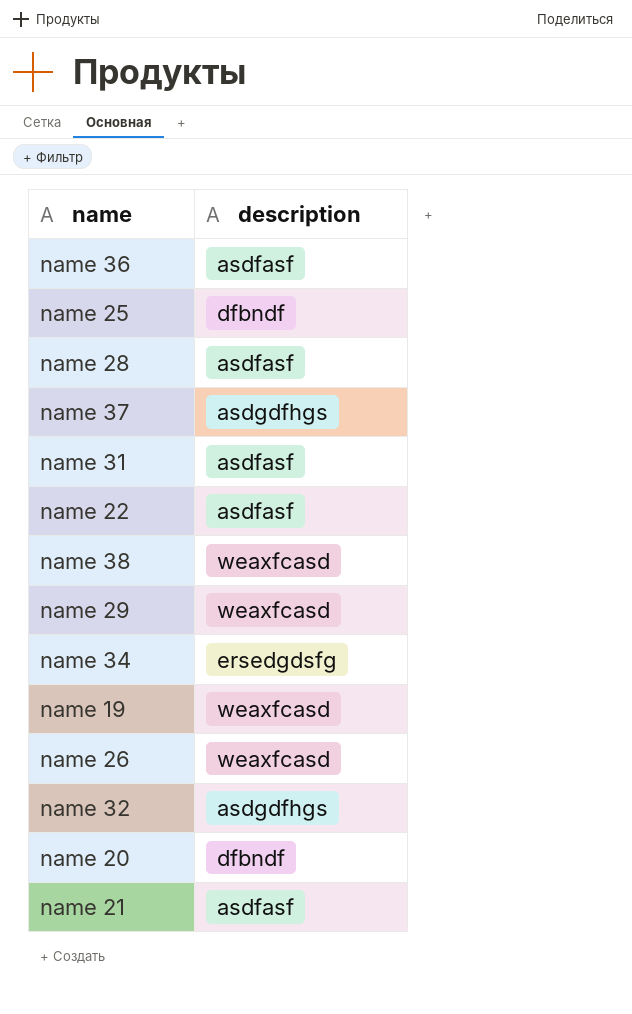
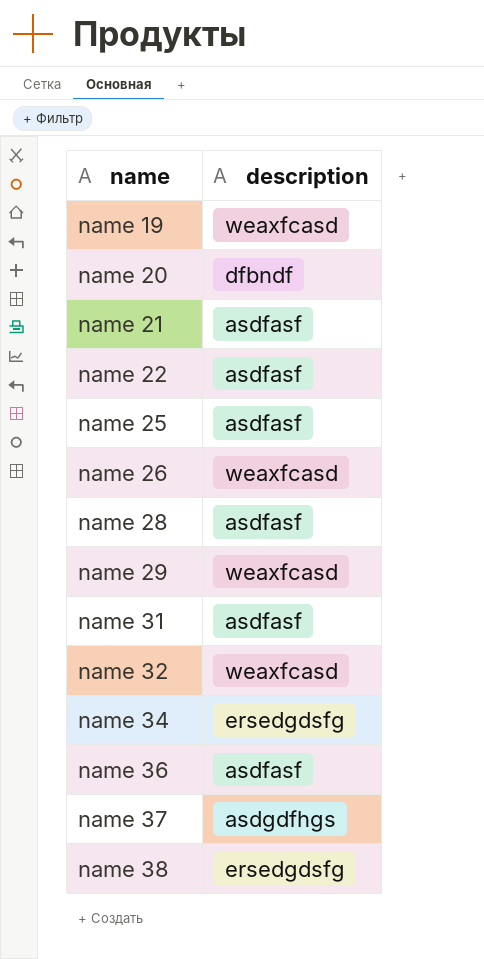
row order: none -> name ascending
name 25 | description: dfbndf -> asdfasf
name 32 | description: asdgdfhgs -> weaxfcasd
name 38 | description: weaxfcasd -> ersedgdsfg

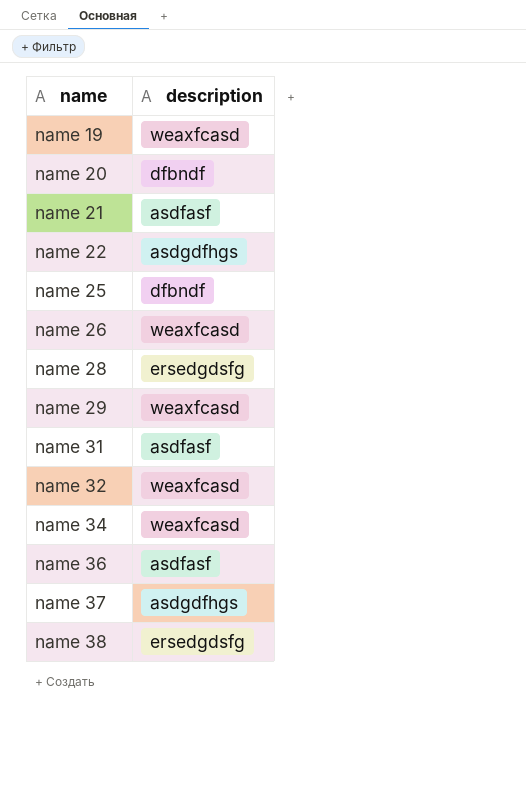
name 22 | description: asdfasf -> asdgdfhgs
name 25 | description: asdfasf -> dfbndf
name 28 | description: asdfasf -> ersedgdsfg
name 34 | description: ersedgdsfg -> weaxfcasd

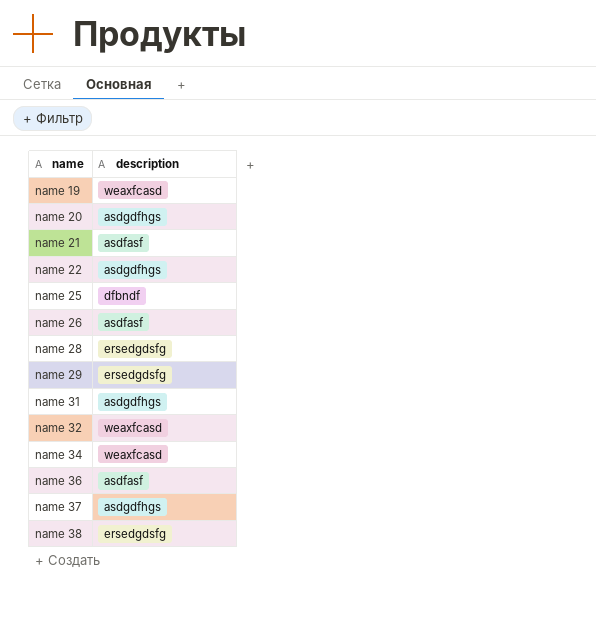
name 20 | description: dfbndf -> asdgdfhgs
name 26 | description: weaxfcasd -> asdfasf
name 29 | description: weaxfcasd -> ersedgdsfg
name 31 | description: asdfasf -> asdgdfhgs

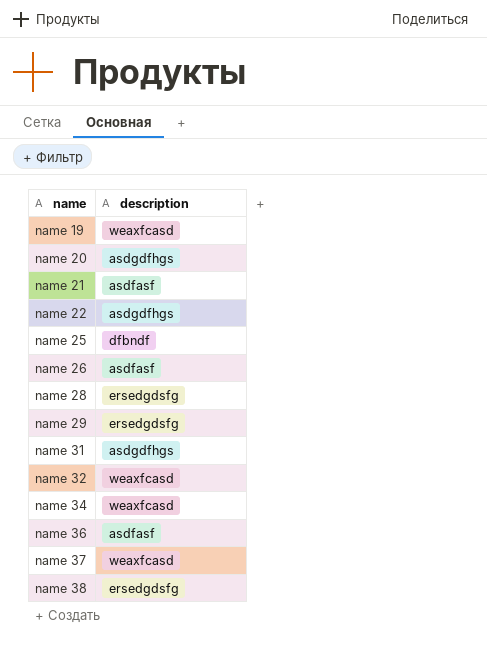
name 37 | description: asdgdfhgs -> weaxfcasd

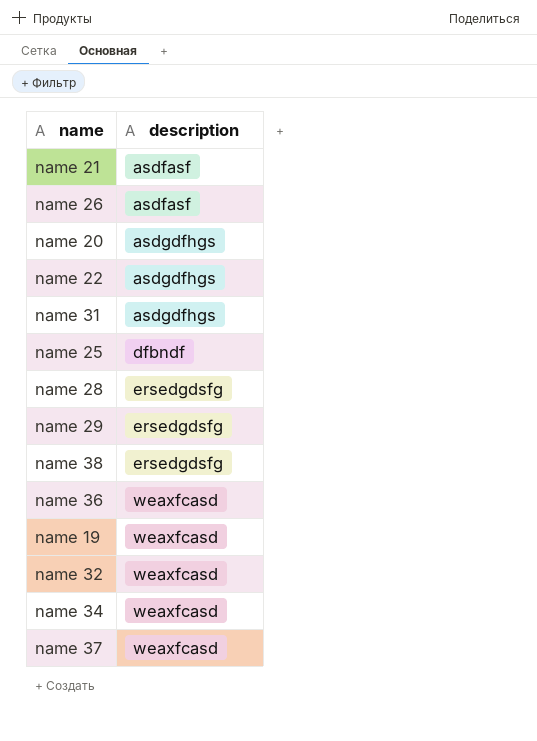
row order: name ascending -> description ascending
name 36 | description: asdfasf -> weaxfcasd

